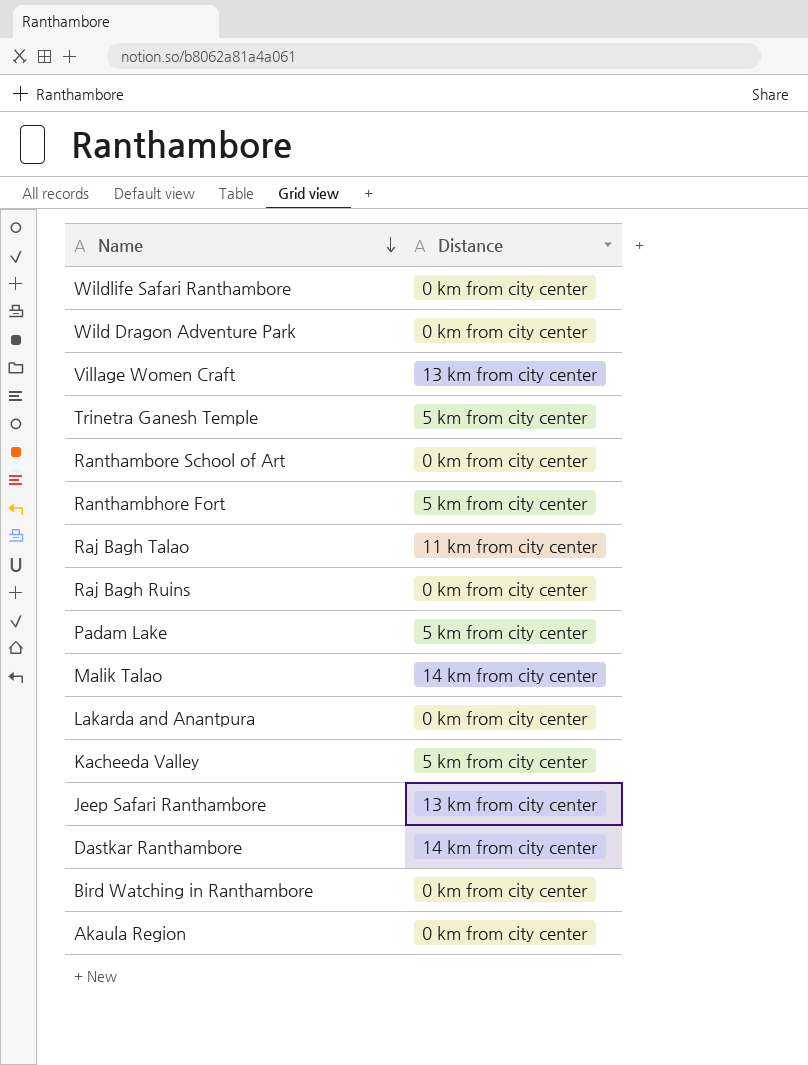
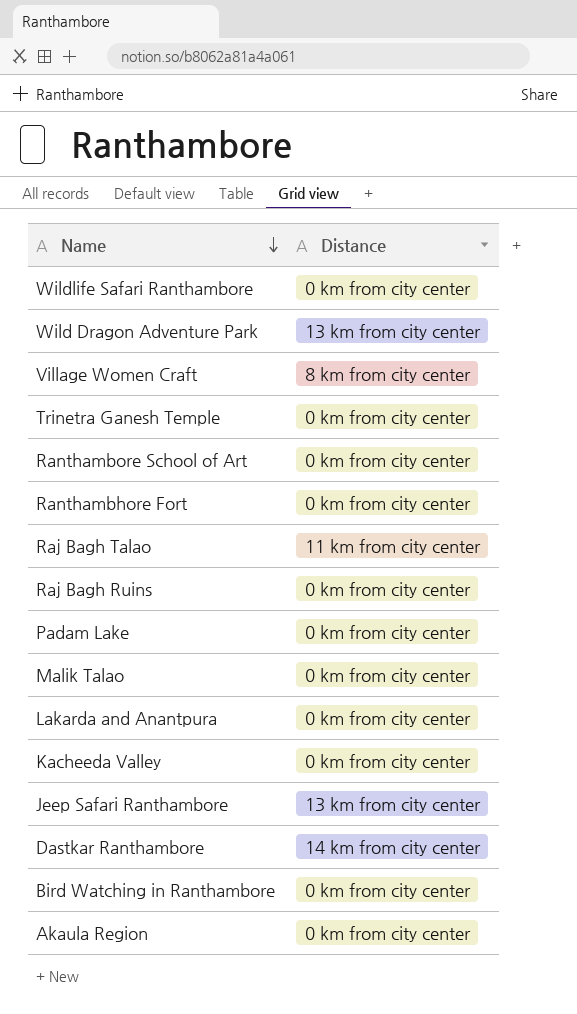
Wild Dragon Adventure Park | Distance: 0 km from city center -> 13 km from city center
Village Women Craft | Distance: 13 km from city center -> 8 km from city center
Trinetra Ganesh Temple | Distance: 5 km from city center -> 0 km from city center
Ranthambhore Fort | Distance: 5 km from city center -> 0 km from city center
Padam Lake | Distance: 5 km from city center -> 0 km from city center
Malik Talao | Distance: 14 km from city center -> 0 km from city center
Kacheeda Valley | Distance: 5 km from city center -> 0 km from city center

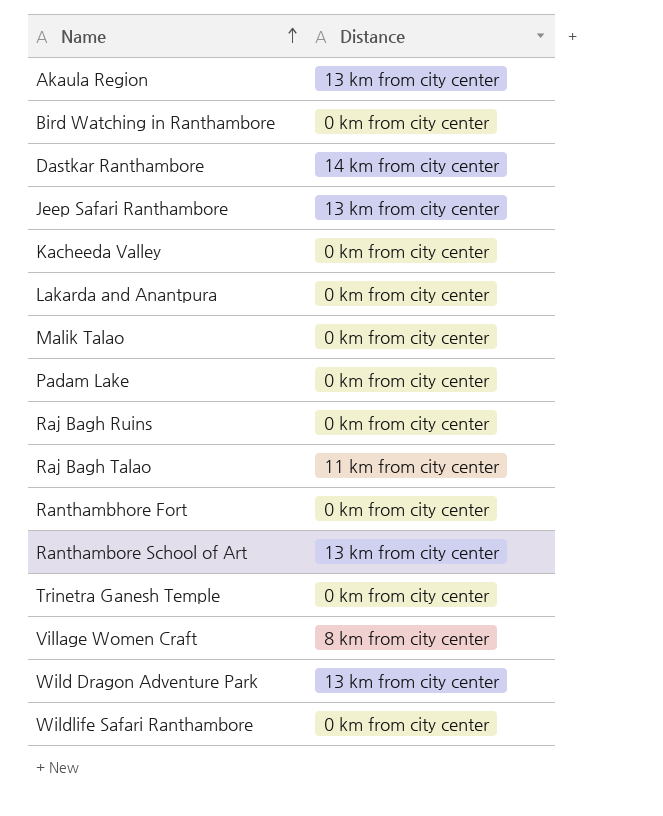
row order: Name descending -> Name ascending
Akaula Region | Distance: 0 km from city center -> 13 km from city center
Ranthambore School of Art | Distance: 0 km from city center -> 13 km from city center

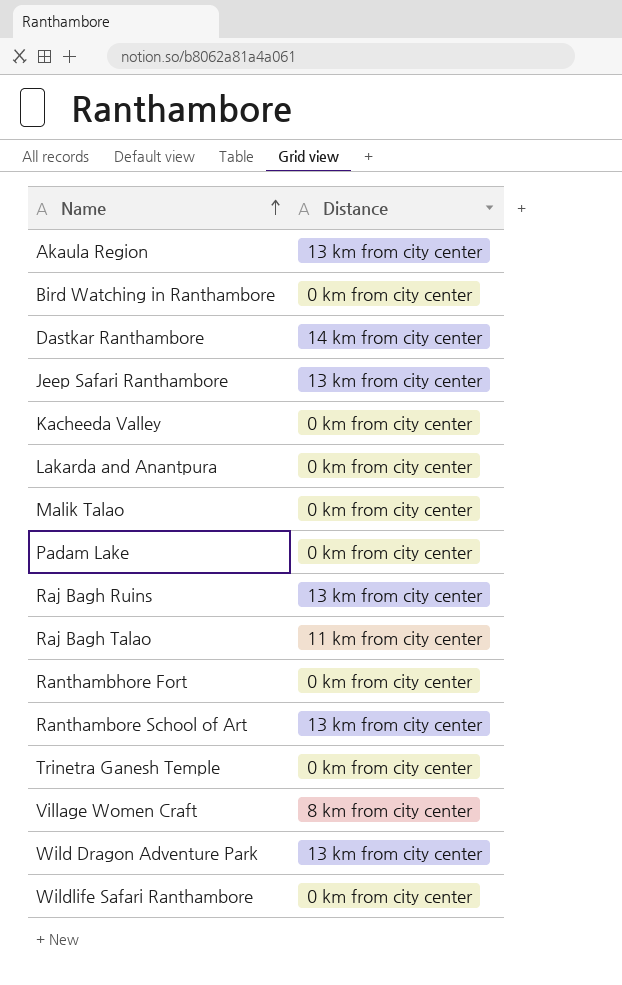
Raj Bagh Ruins | Distance: 0 km from city center -> 13 km from city center

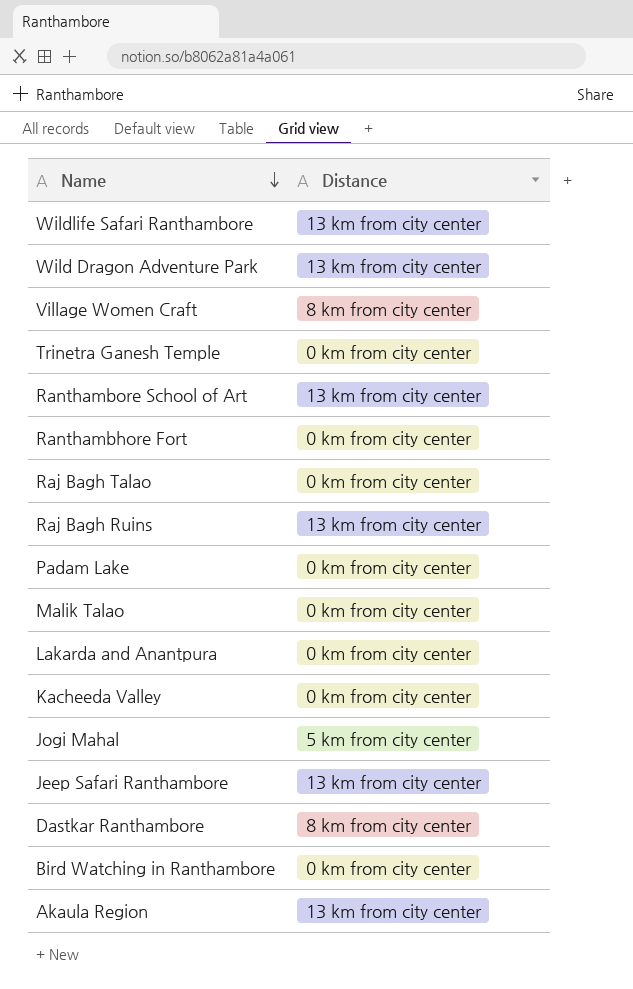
row order: Name ascending -> Name descending
Wildlife Safari Ranthambore | Distance: 0 km from city center -> 13 km from city center
Raj Bagh Talao | Distance: 11 km from city center -> 0 km from city center
row Jogi Mahal: none -> 5 km from city center
Dastkar Ranthambore | Distance: 14 km from city center -> 8 km from city center

